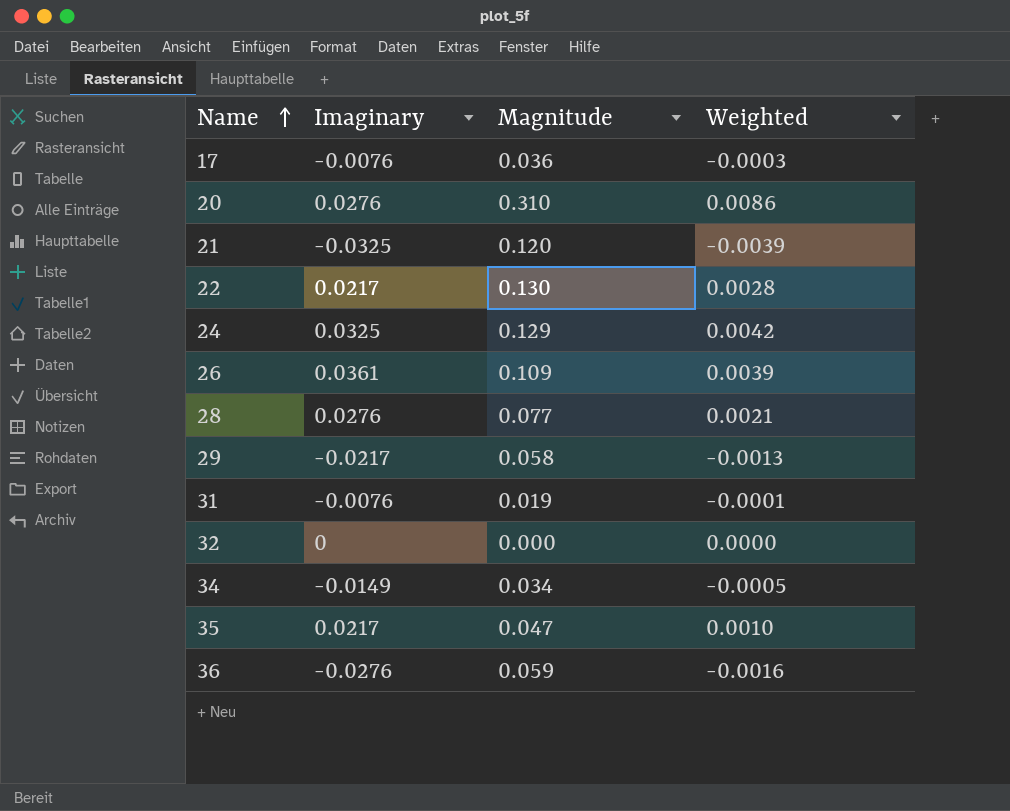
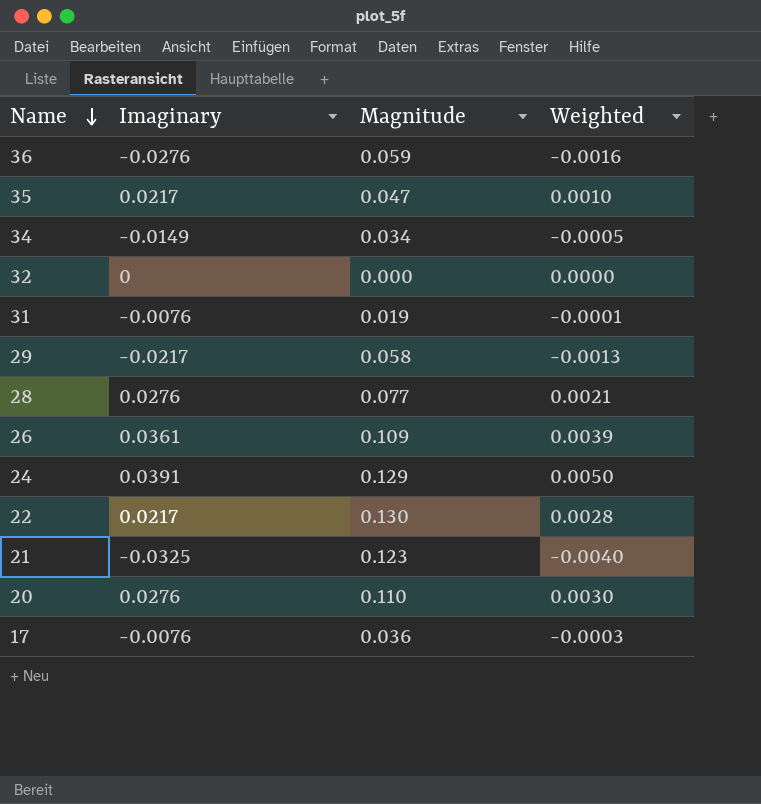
row order: Name ascending -> Name descending
24 | Imaginary: 0.0325 -> 0.0391
24 | Weighted: 0.0042 -> 0.0050
21 | Magnitude: 0.120 -> 0.123
21 | Weighted: -0.0039 -> -0.0040
20 | Magnitude: 0.310 -> 0.110
20 | Weighted: 0.0086 -> 0.0030

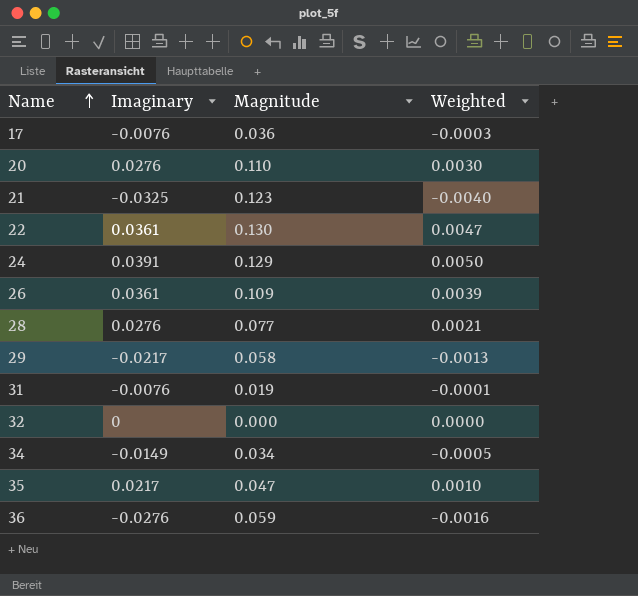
row order: Name descending -> Name ascending
22 | Imaginary: 0.0217 -> 0.0361
22 | Weighted: 0.0028 -> 0.0047

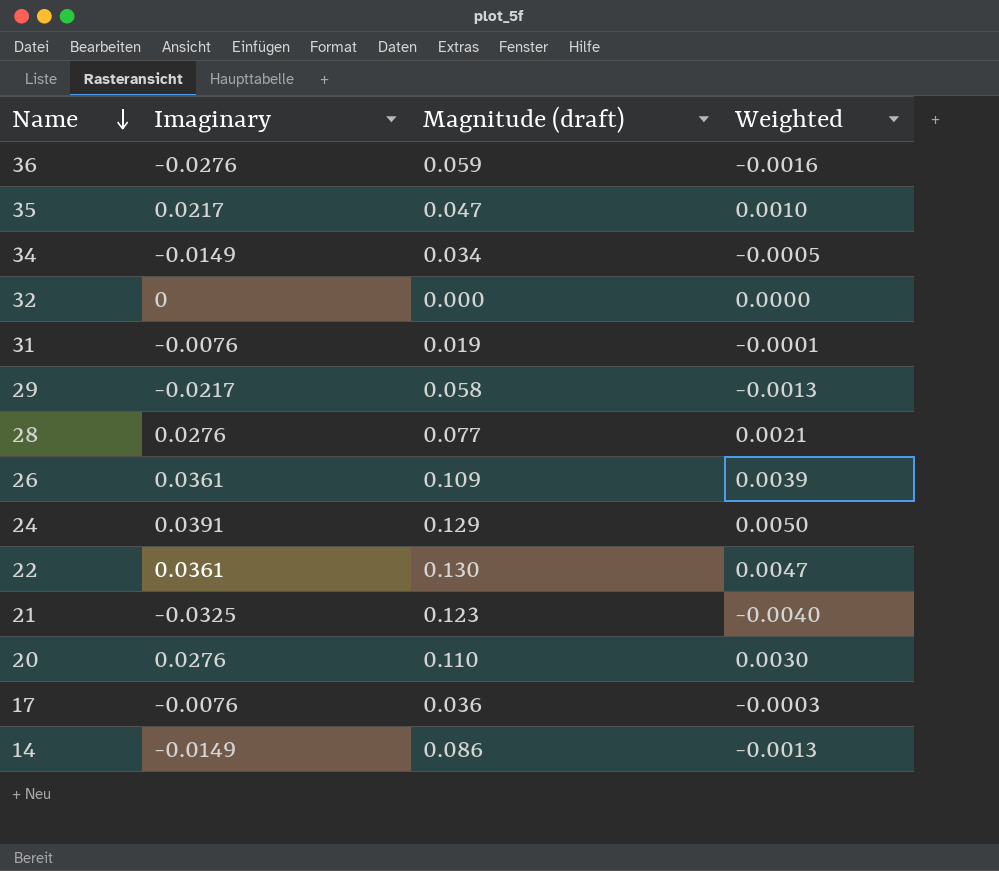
row order: Name ascending -> Name descending
column name: Magnitude -> Magnitude (draft)
row 14: none -> -0.0149 | 0.086 | -0.0013

